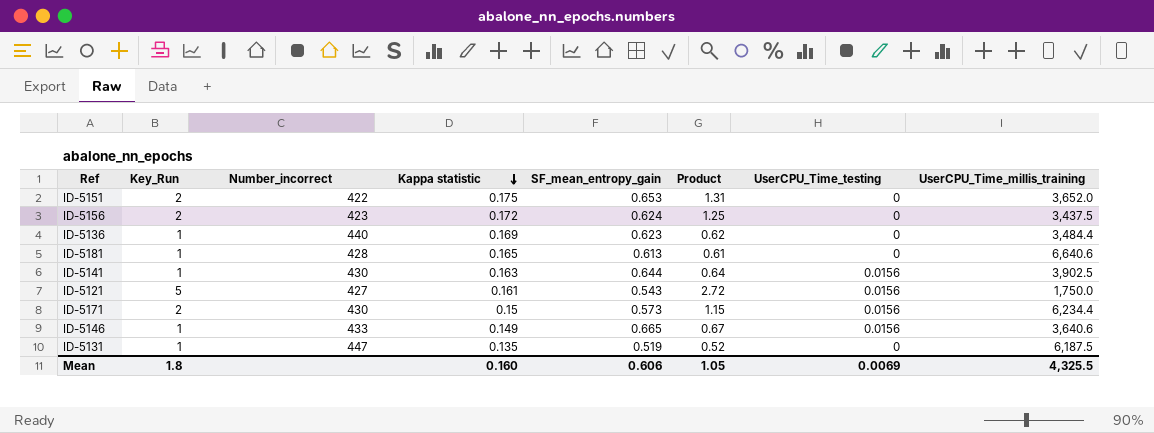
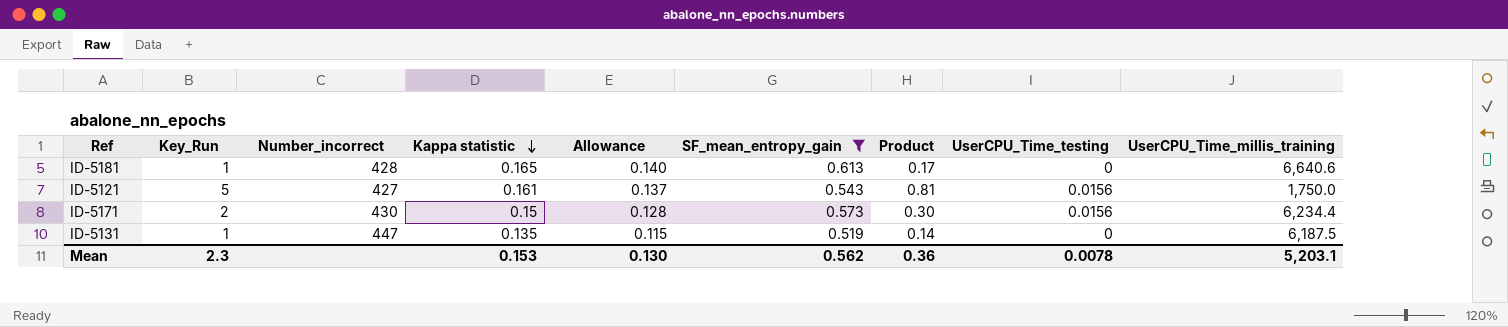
filter: none -> SF_mean_entropy_gain <= 0.613
column Allowance | formula: none -> [Kappa statistic] * 0.85
column Product | formula: [Key_Run] * [SF_mean_entropy_gain] -> [Key_Run] * [Kappa statistic]
Mean | Key_Run: 1.8 -> 2.3
Mean | Kappa statistic: 0.160 -> 0.153
Mean | SF_mean_entropy_gain: 0.606 -> 0.562
Mean | Product: 1.05 -> 0.36
Mean | UserCPU_Time_testing: 0.0069 -> 0.0078
Mean | UserCPU_Time_millis_training: 4,325.5 -> 5,203.1

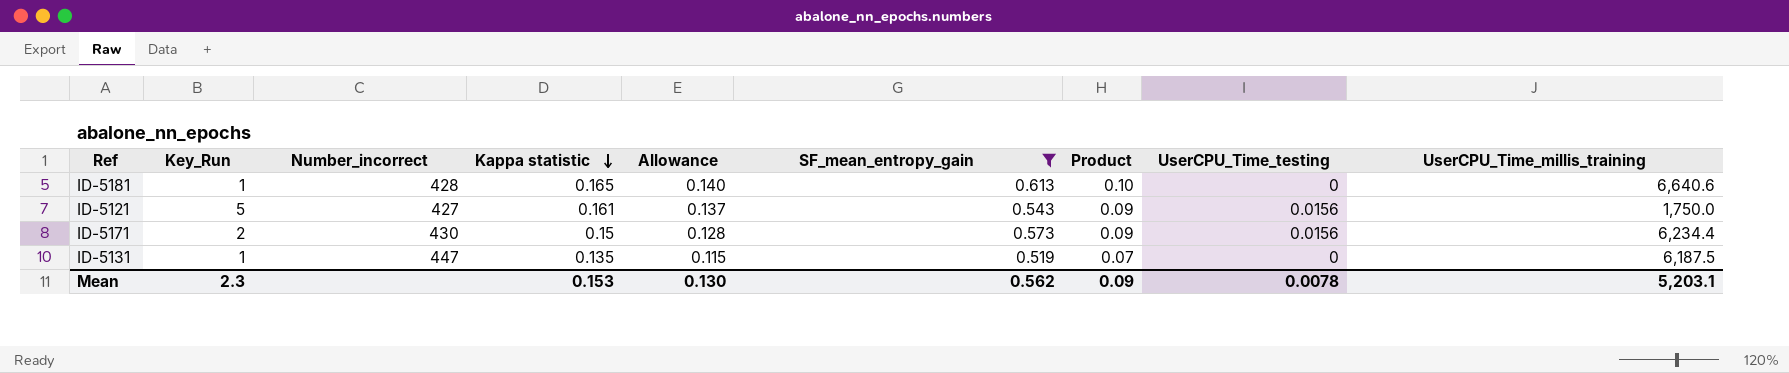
column Product | formula: [Key_Run] * [Kappa statistic] -> [Kappa statistic] * [SF_mean_entropy_gain]
Mean | Product: 0.36 -> 0.09

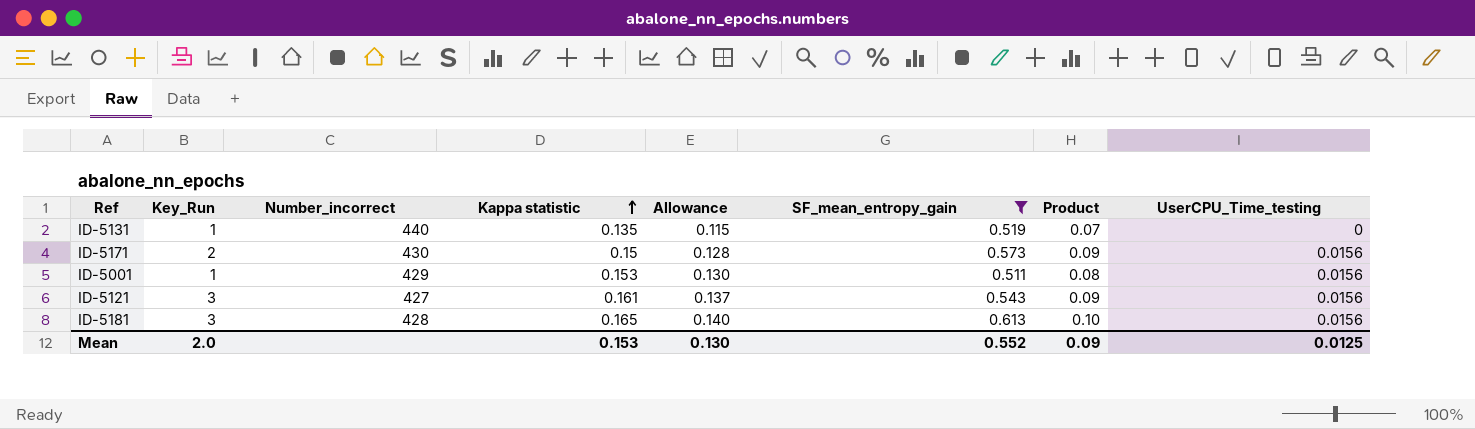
row order: Kappa statistic descending -> Kappa statistic ascending
column UserCPU_Time_millis_training | position: 9 -> none
ID-5131 | Number_incorrect: 447 -> 440
row ID-5001: none -> 1 | 429 | 0.153 | 0.130 | 0.511 | 0.08 | 0.0156
ID-5121 | Key_Run: 5 -> 3
ID-5181 | Key_Run: 1 -> 3
ID-5181 | UserCPU_Time_testing: 0 -> 0.0156
Mean | Key_Run: 2.3 -> 2.0
Mean | SF_mean_entropy_gain: 0.562 -> 0.552
Mean | UserCPU_Time_testing: 0.0078 -> 0.0125

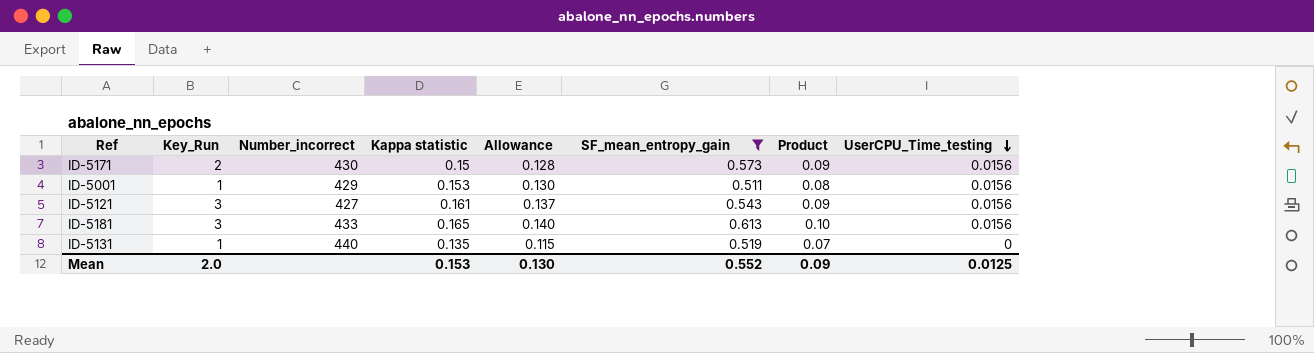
row order: Kappa statistic ascending -> UserCPU_Time_testing descending
ID-5181 | Number_incorrect: 428 -> 433

